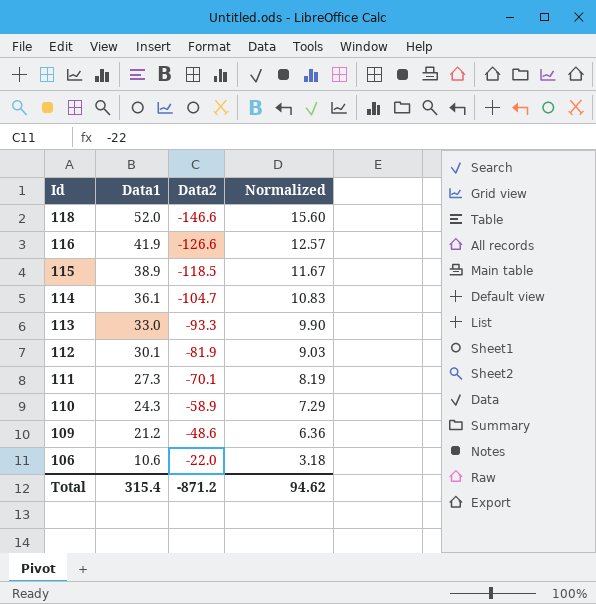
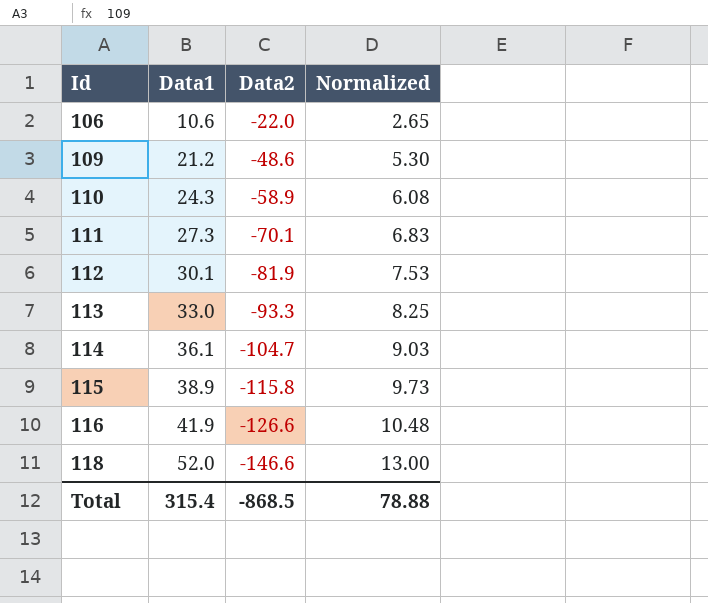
row order: Id descending -> Id ascending
column Normalized | formula: [Data1] * 0.3 -> [Data1] * 0.25
115 | Data2: -118.5 -> -115.8
Total | Data2: -871.2 -> -868.5
Total | Normalized: 94.62 -> 78.88

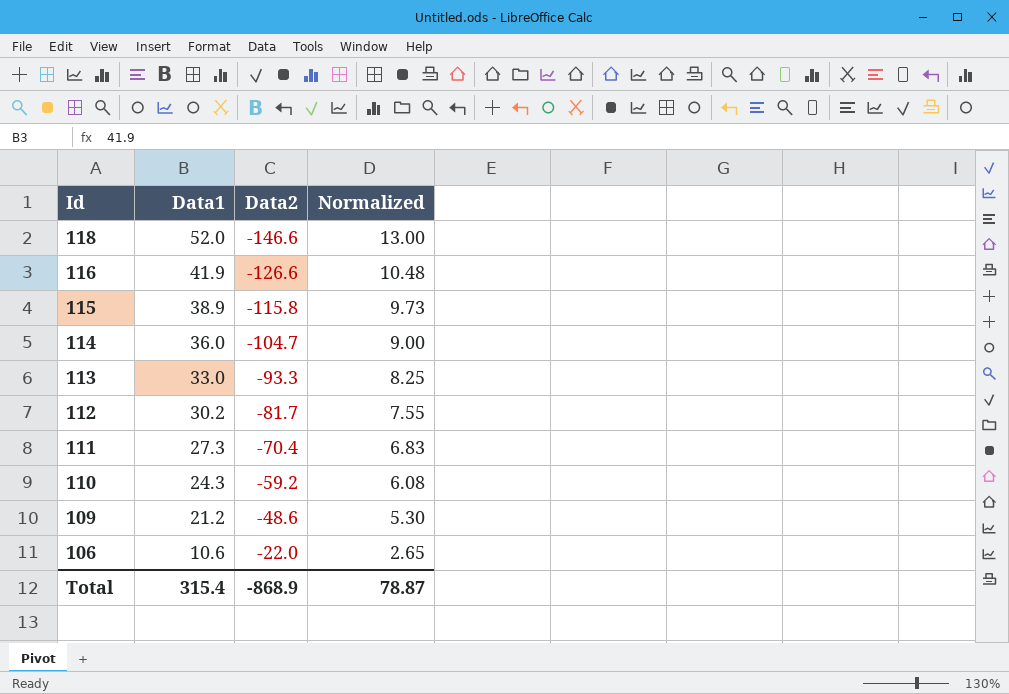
row order: Id ascending -> Id descending
114 | Data1: 36.1 -> 36.0
114 | Normalized: 9.03 -> 9.00
112 | Data1: 30.1 -> 30.2
112 | Data2: -81.9 -> -81.7
112 | Normalized: 7.53 -> 7.55
111 | Data2: -70.1 -> -70.4
110 | Data2: -58.9 -> -59.2
Total | Data2: -868.5 -> -868.9
Total | Normalized: 78.88 -> 78.87

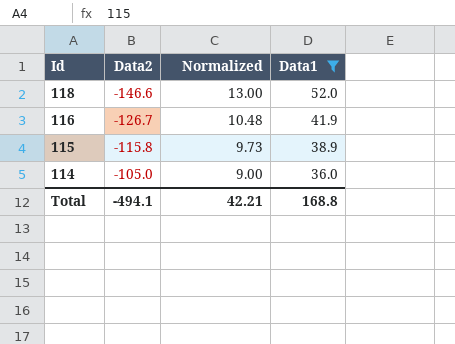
filter: none -> Data1 >= 36.0
column Data1 | position: 2 -> 4
116 | Data2: -126.6 -> -126.7
114 | Data2: -104.7 -> -105.0
Total | Data2: -868.9 -> -494.1
Total | Normalized: 78.87 -> 42.21
Total | Data1: 315.4 -> 168.8

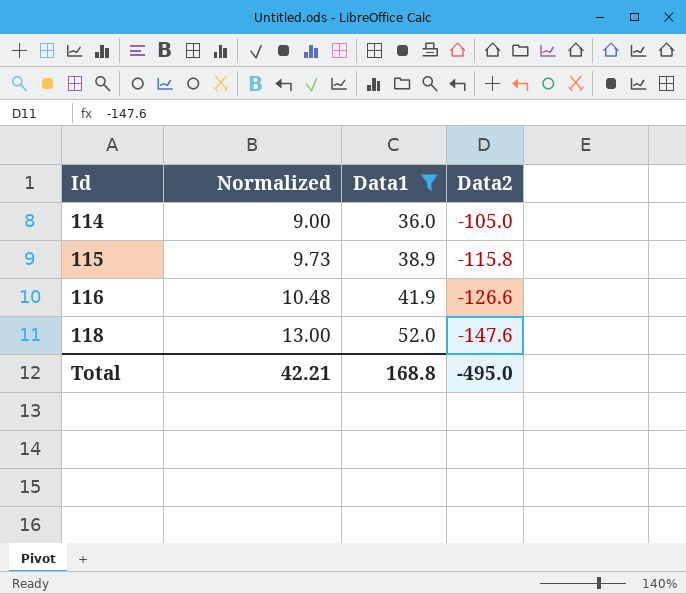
row order: Id descending -> Id ascending
column Data2 | position: 2 -> 4
116 | Data2: -126.7 -> -126.6
118 | Data2: -146.6 -> -147.6
Total | Data2: -494.1 -> -495.0

